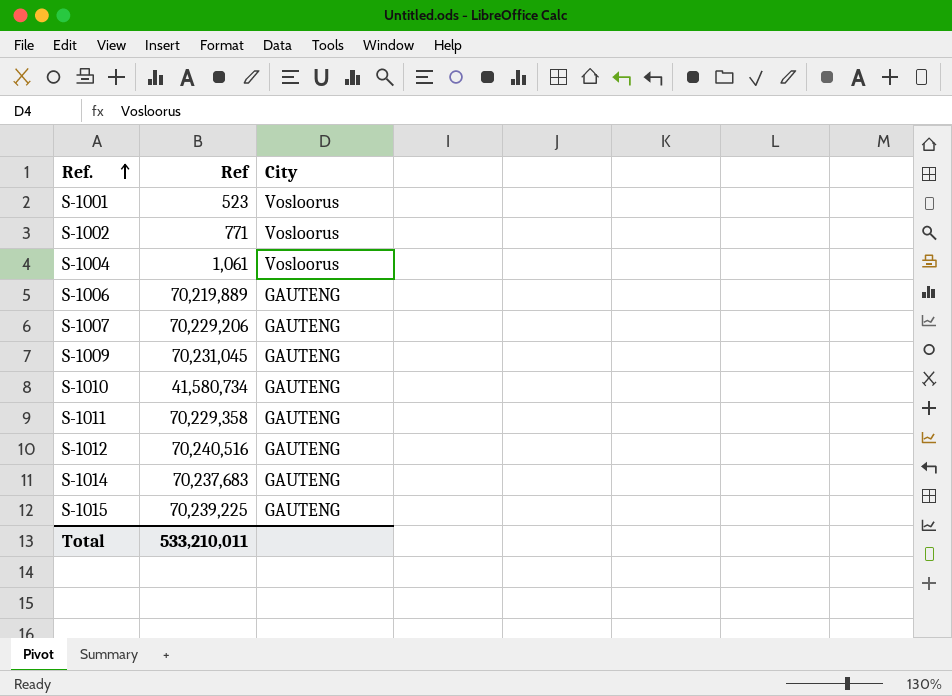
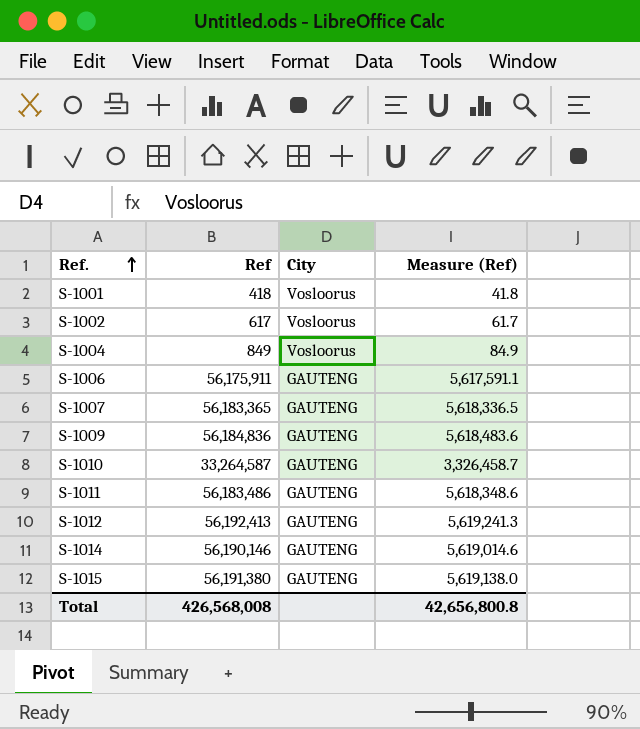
column Measure (Ref) | formula: none -> [Ref] * 0.1
S-1001 | Ref: 523 -> 418
S-1002 | Ref: 771 -> 617
S-1004 | Ref: 1,061 -> 849
S-1006 | Ref: 70,219,889 -> 56,175,911
S-1007 | Ref: 70,229,206 -> 56,183,365
S-1009 | Ref: 70,231,045 -> 56,184,836
S-1010 | Ref: 41,580,734 -> 33,264,587
S-1011 | Ref: 70,229,358 -> 56,183,486
S-1012 | Ref: 70,240,516 -> 56,192,413
S-1014 | Ref: 70,237,683 -> 56,190,146
S-1015 | Ref: 70,239,225 -> 56,191,380
Total | Ref: 533,210,011 -> 426,568,008

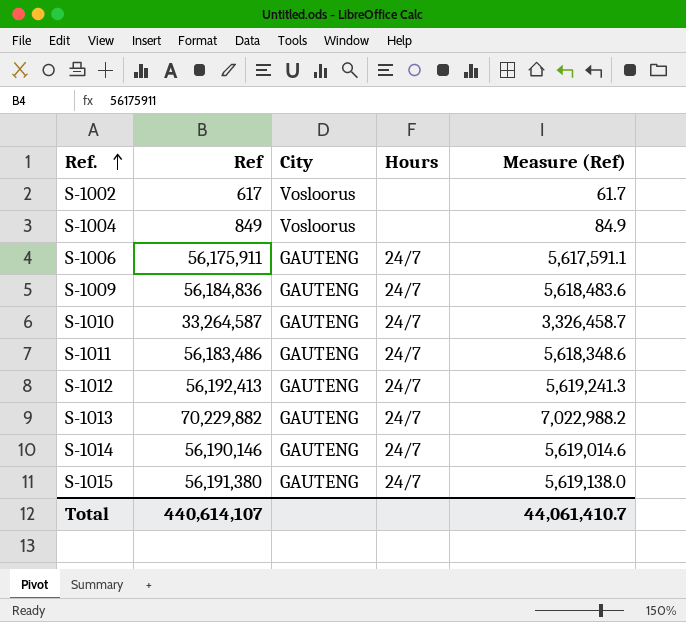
column Hours | position: none -> 4
row S-1001: 418 | Vosloorus | 41.8 -> none
row S-1007: 56,183,365 | GAUTENG | 5,618,336.5 -> none
row S-1013: none -> 70,229,882 | GAUTENG | 24/7 | 7,022,988.2
Total | Ref: 426,568,008 -> 440,614,107
Total | Measure (Ref): 42,656,800.8 -> 44,061,410.7

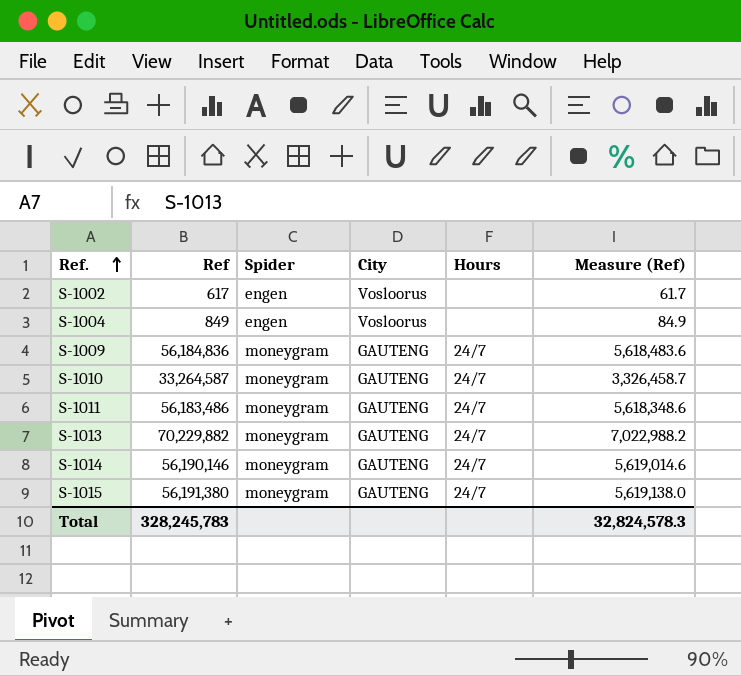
column Spider | position: none -> 3
row S-1006: 56,175,911 | GAUTENG | 24/7 | 5,617,591.1 -> none
row S-1012: 56,192,413 | GAUTENG | 24/7 | 5,619,241.3 -> none
Total | Ref: 440,614,107 -> 328,245,783
Total | Measure (Ref): 44,061,410.7 -> 32,824,578.3

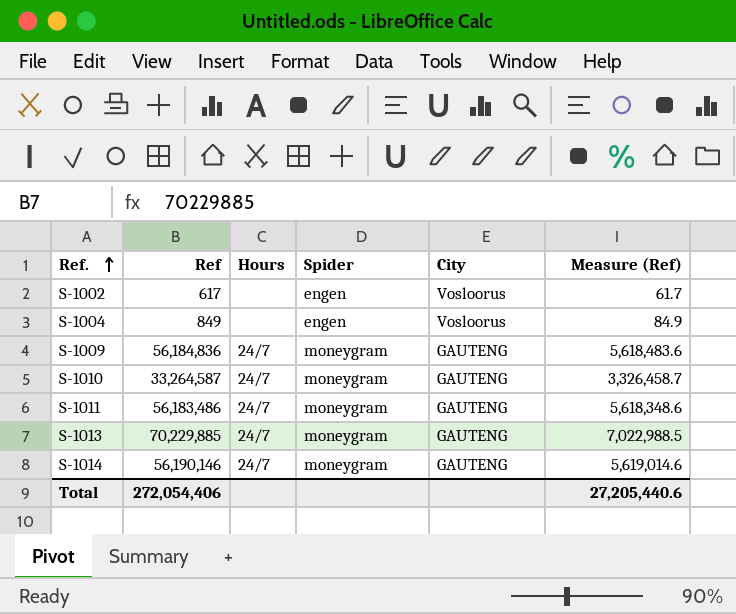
column Hours | position: 5 -> 3
row S-1015: 56,191,380 | moneygram | GAUTENG | 24/7 | 5,619,138.0 -> none
S-1013 | Ref: 70,229,882 -> 70,229,885
S-1013 | Measure (Ref): 7,022,988.2 -> 7,022,988.5
Total | Ref: 328,245,783 -> 272,054,406
Total | Measure (Ref): 32,824,578.3 -> 27,205,440.6

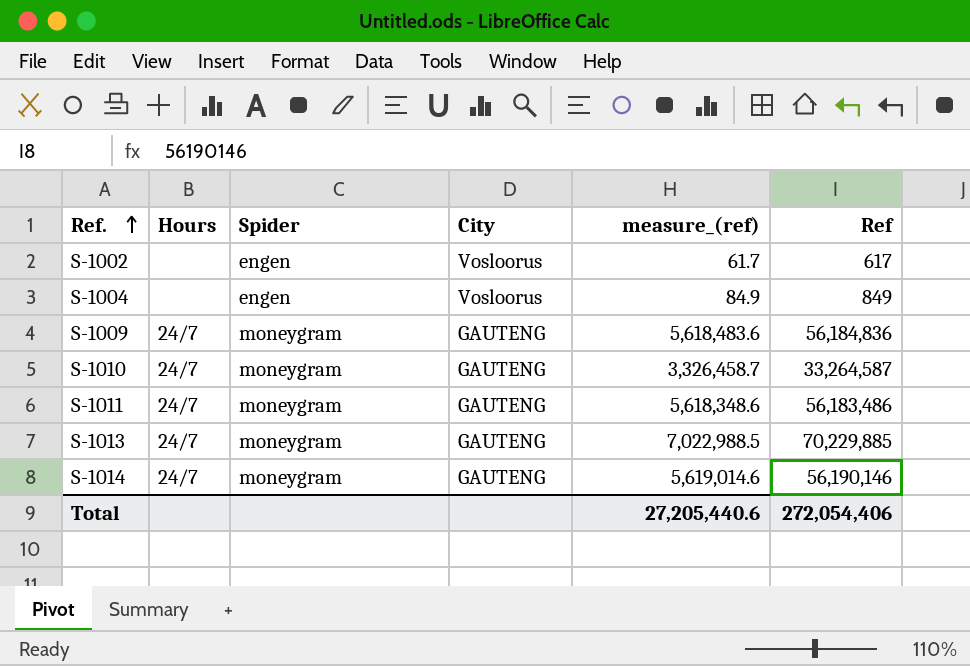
column name: Measure (Ref) -> measure_(ref)
column Ref | position: 2 -> 6

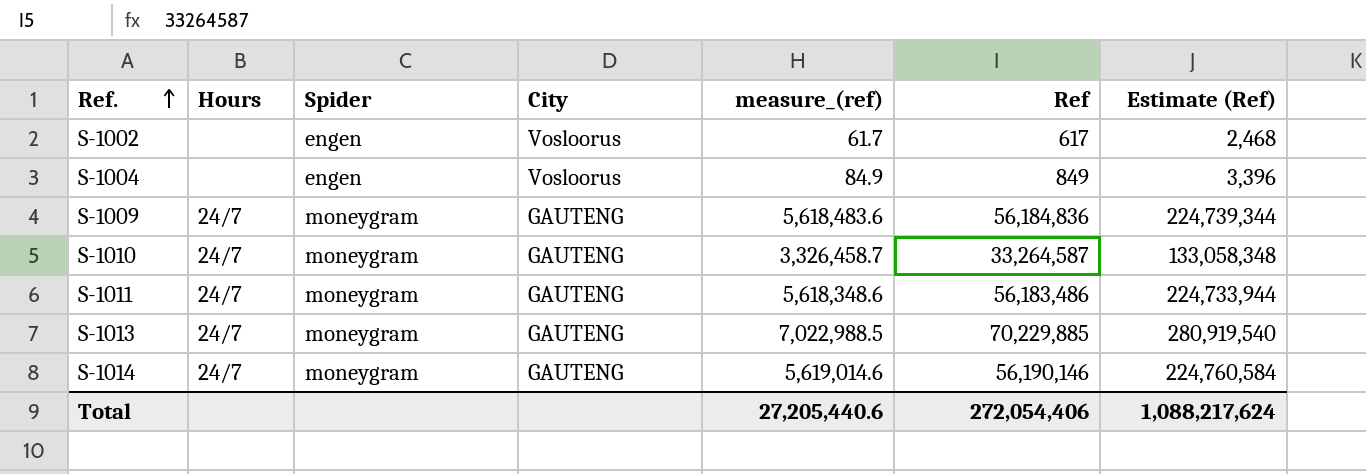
column Estimate (Ref) | formula: none -> [Ref] * 4

